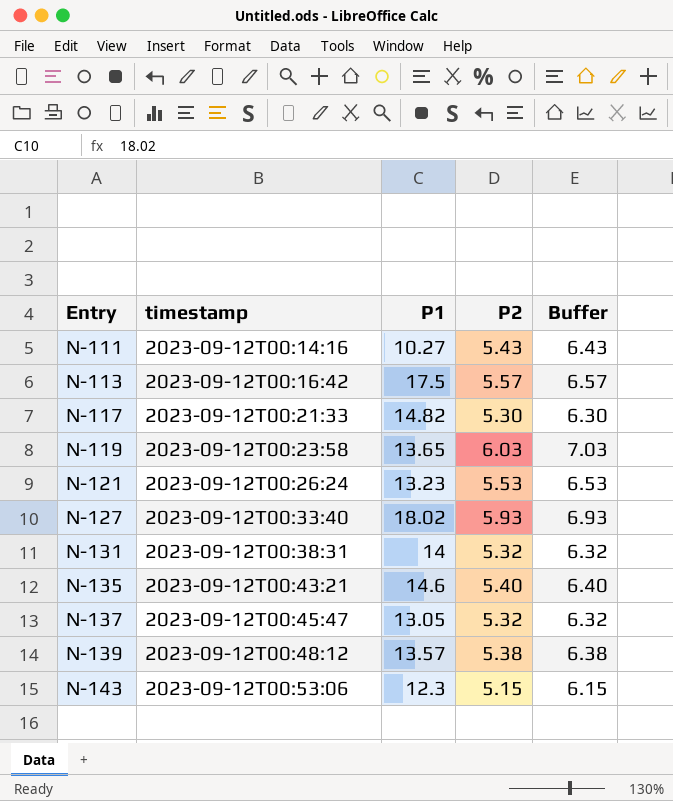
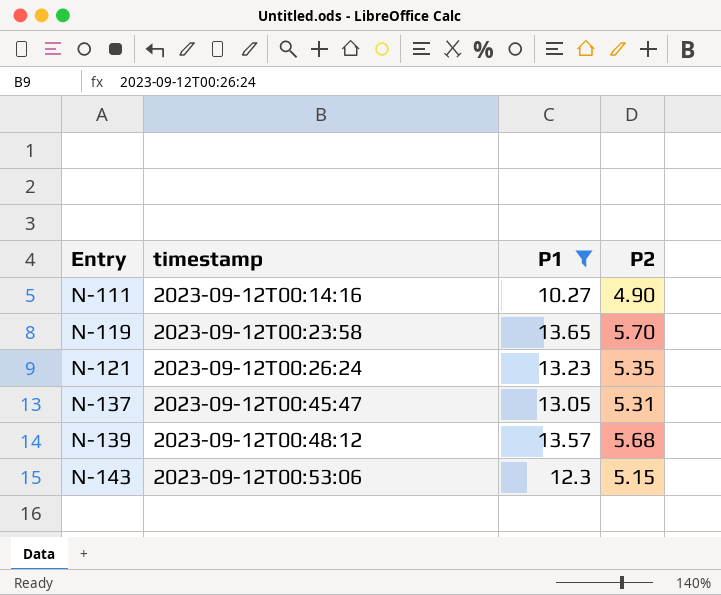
filter: none -> P1 <= 13.65
column Buffer | formula: [P2] + 1 -> none
N-111 | P2: 5.43 -> 4.90
N-119 | P2: 6.03 -> 5.70
N-121 | P2: 5.53 -> 5.35
N-137 | P2: 5.32 -> 5.31
N-139 | P2: 5.38 -> 5.68

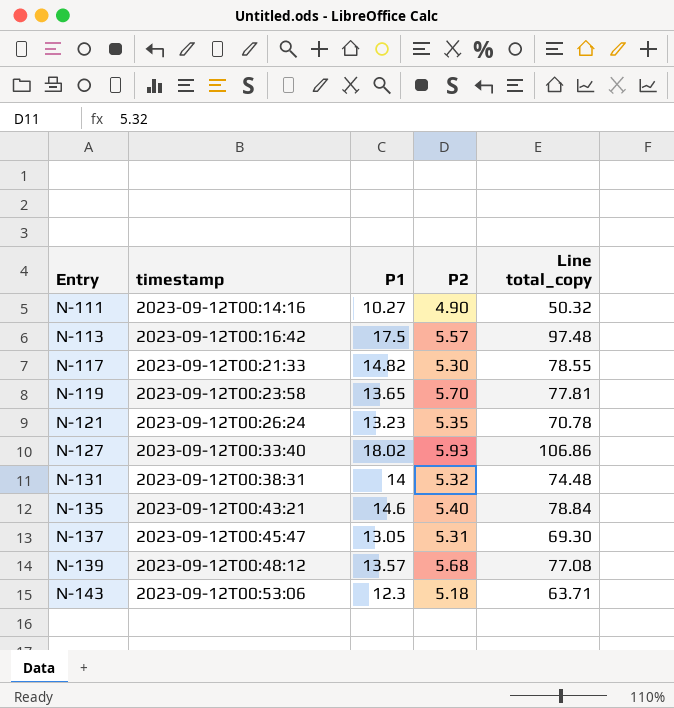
filter: P1 <= 13.65 -> none
column Line total_copy | formula: none -> [P1] * [P2]
N-143 | P2: 5.15 -> 5.18

